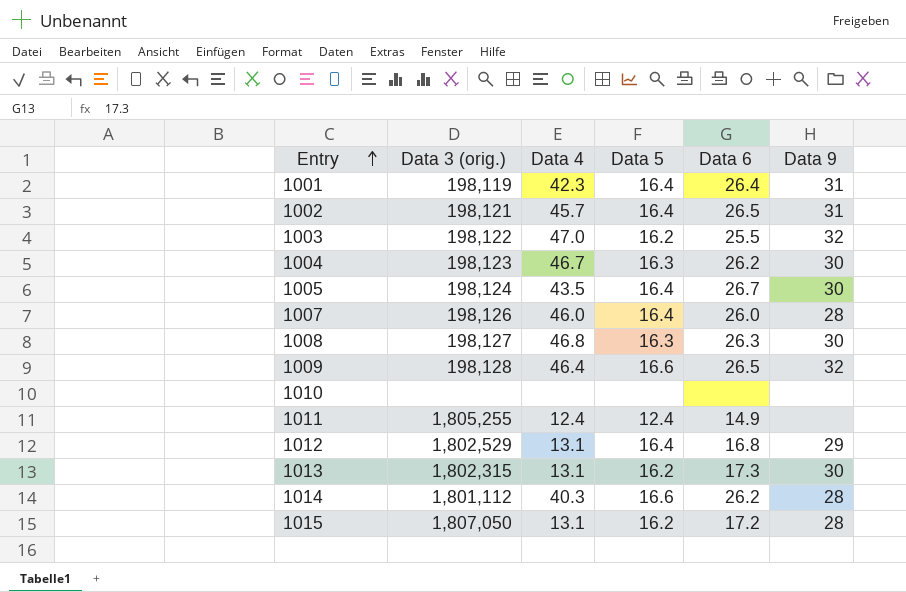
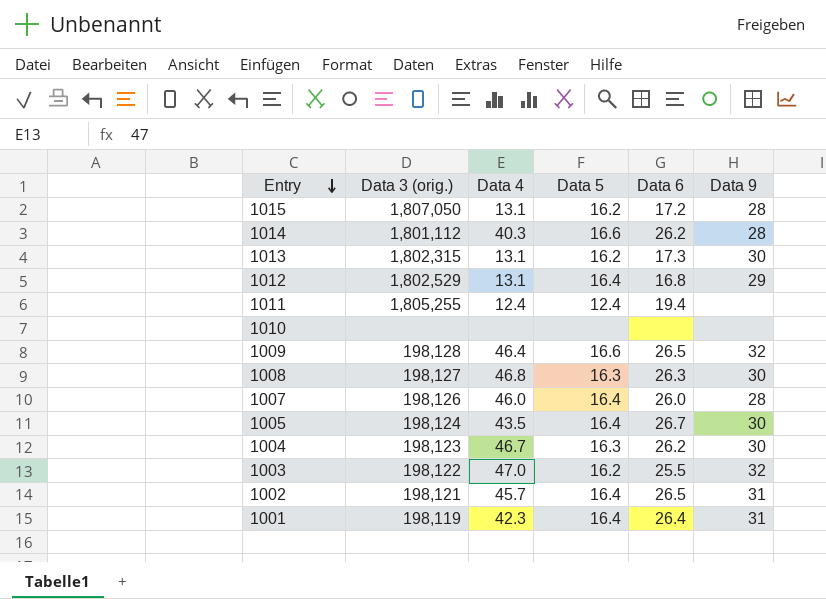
row order: Entry ascending -> Entry descending
1011 | Data 6: 14.9 -> 19.4

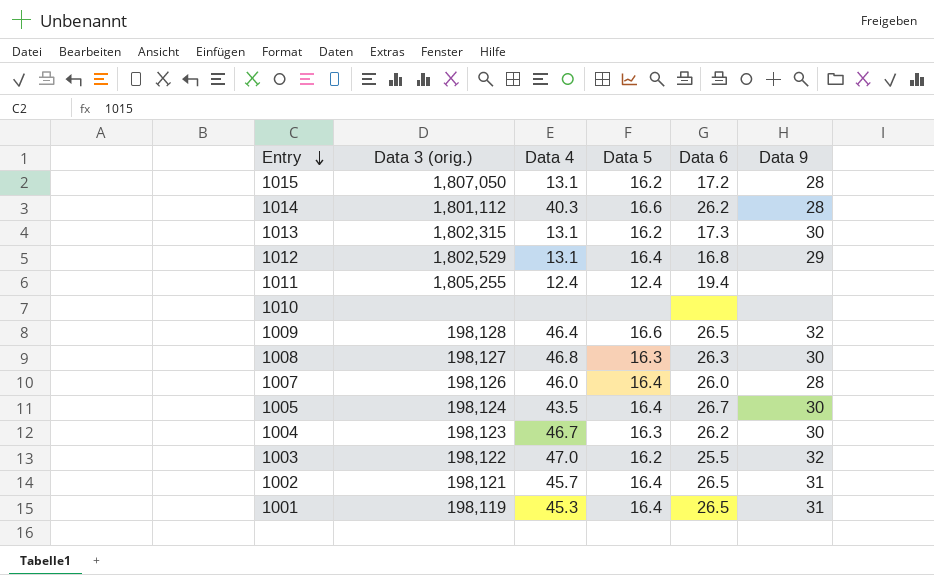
1001 | Data 4: 42.3 -> 45.3
1001 | Data 6: 26.4 -> 26.5

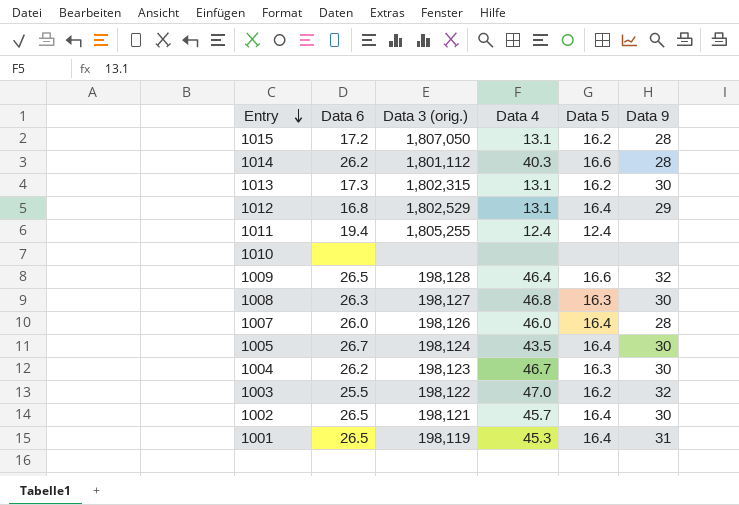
column Data 6 | position: 5 -> 2
1002 | Data 9: 31 -> 30

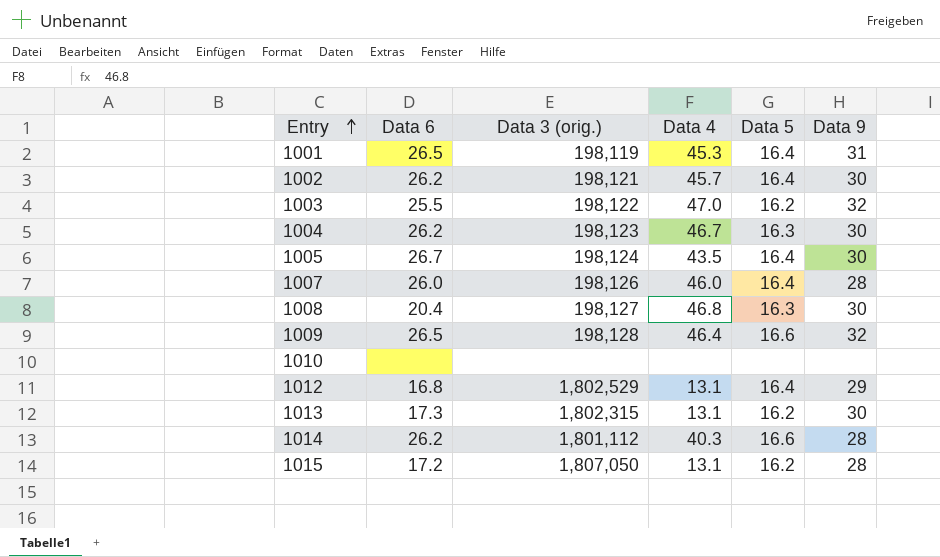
row order: Entry descending -> Entry ascending
row 1011: 19.4 | 1,805,255 | 12.4 | 12.4 | none -> none
1002 | Data 6: 26.5 -> 26.2
1008 | Data 6: 26.3 -> 20.4

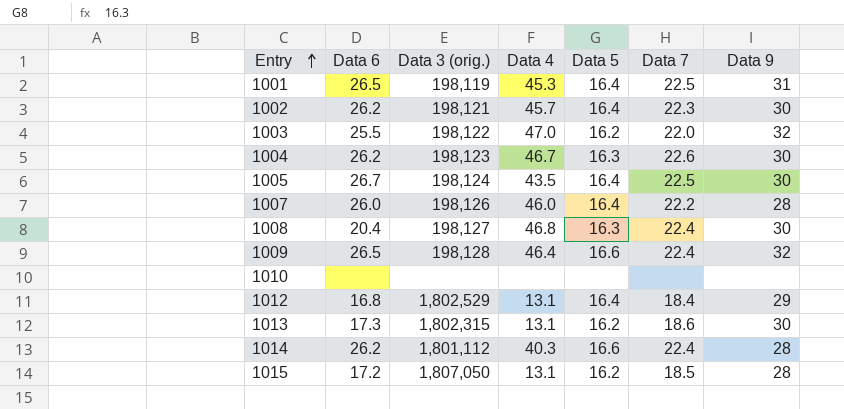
column Data 7 | position: none -> 6

